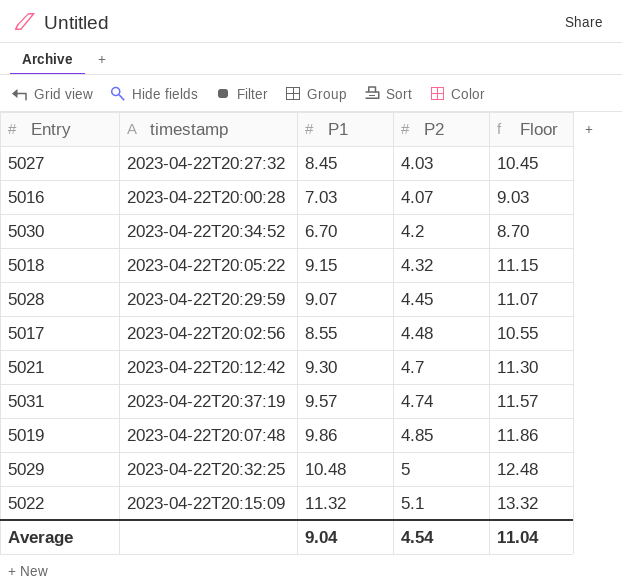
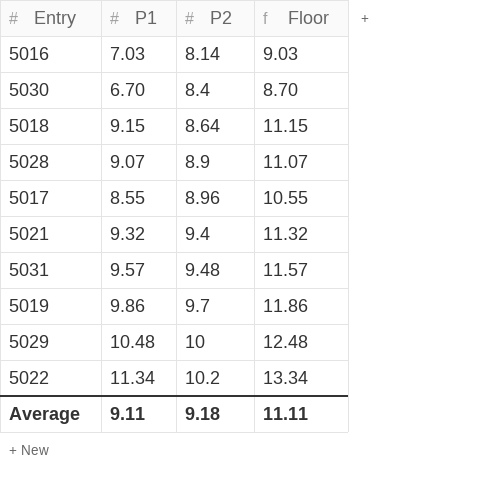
column timestamp | position: 2 -> none
row 5027: 2023-04-22T20:27:32 | 8.45 | 4.03 | 10.45 -> none
5016 | P2: 4.07 -> 8.14
5030 | P2: 4.2 -> 8.4
5018 | P2: 4.32 -> 8.64
5028 | P2: 4.45 -> 8.9
5017 | P2: 4.48 -> 8.96
5021 | P1: 9.30 -> 9.32
5021 | P2: 4.7 -> 9.4
5021 | Floor: 11.30 -> 11.32
5031 | P2: 4.74 -> 9.48
5019 | P2: 4.85 -> 9.7
5029 | P2: 5 -> 10
5022 | P1: 11.32 -> 11.34
5022 | P2: 5.1 -> 10.2
5022 | Floor: 13.32 -> 13.34
Average | P1: 9.04 -> 9.11
Average | P2: 4.54 -> 9.18
Average | Floor: 11.04 -> 11.11

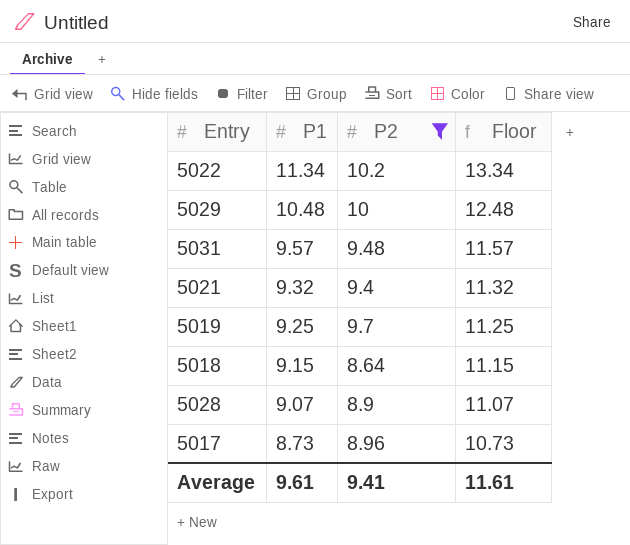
filter: none -> P2 >= 8.64
row order: P2 ascending -> P1 descending
5019 | P1: 9.86 -> 9.25
5019 | Floor: 11.86 -> 11.25
5017 | P1: 8.55 -> 8.73
5017 | Floor: 10.55 -> 10.73
Average | P1: 9.11 -> 9.61
Average | P2: 9.18 -> 9.41
Average | Floor: 11.11 -> 11.61

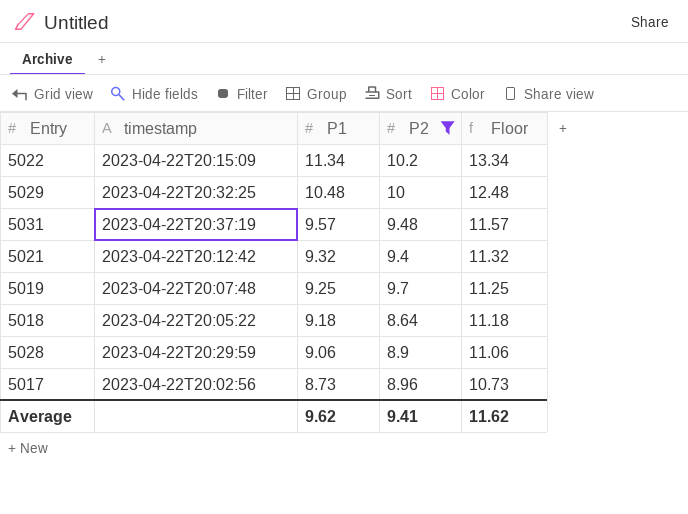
column timestamp | position: none -> 2
5018 | P1: 9.15 -> 9.18
5018 | Floor: 11.15 -> 11.18
5028 | P1: 9.07 -> 9.06
5028 | Floor: 11.07 -> 11.06
Average | P1: 9.61 -> 9.62
Average | Floor: 11.61 -> 11.62

